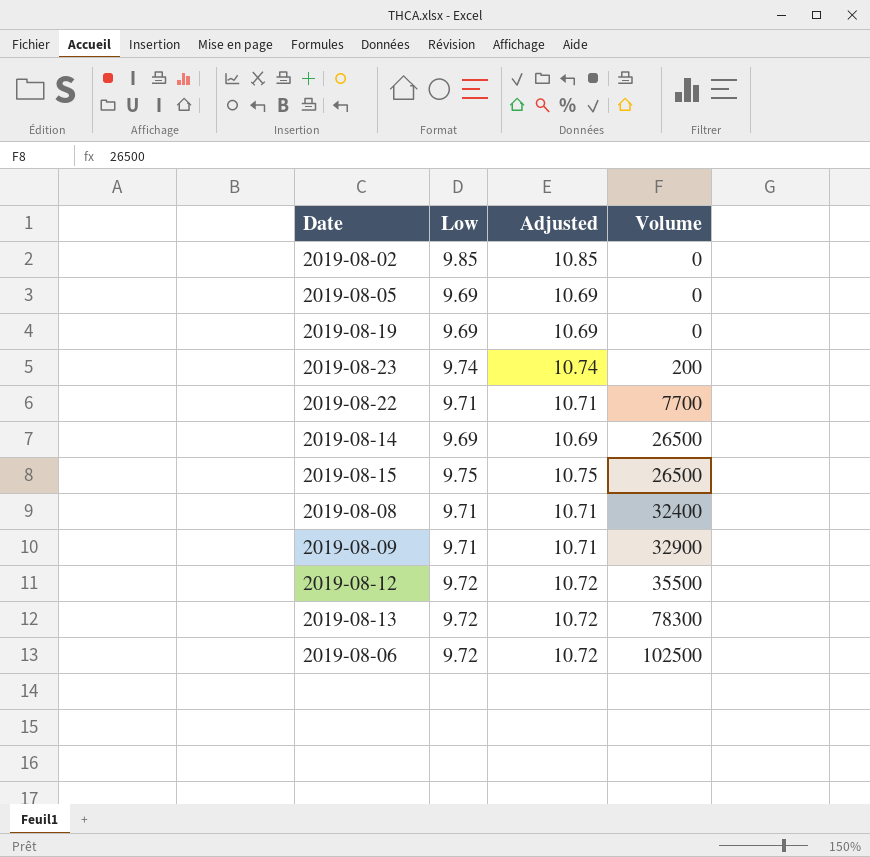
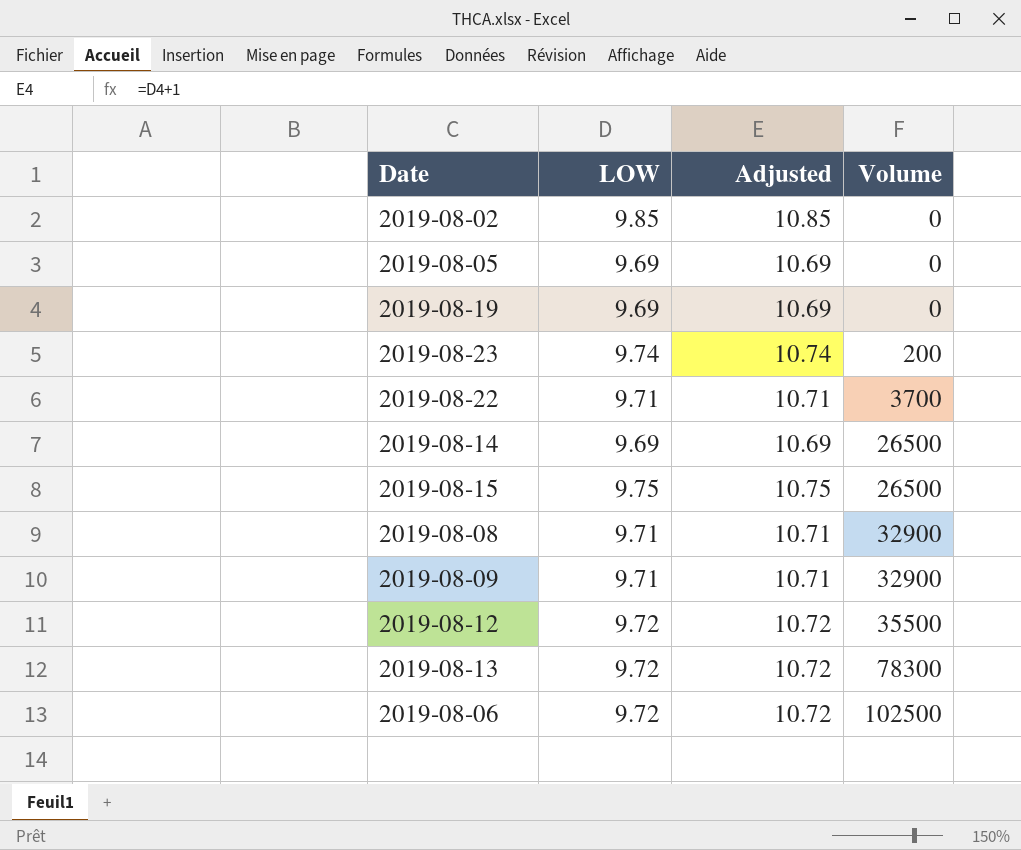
column name: Low -> LOW
2019-08-22 | Volume: 7700 -> 3700
2019-08-08 | Volume: 32400 -> 32900

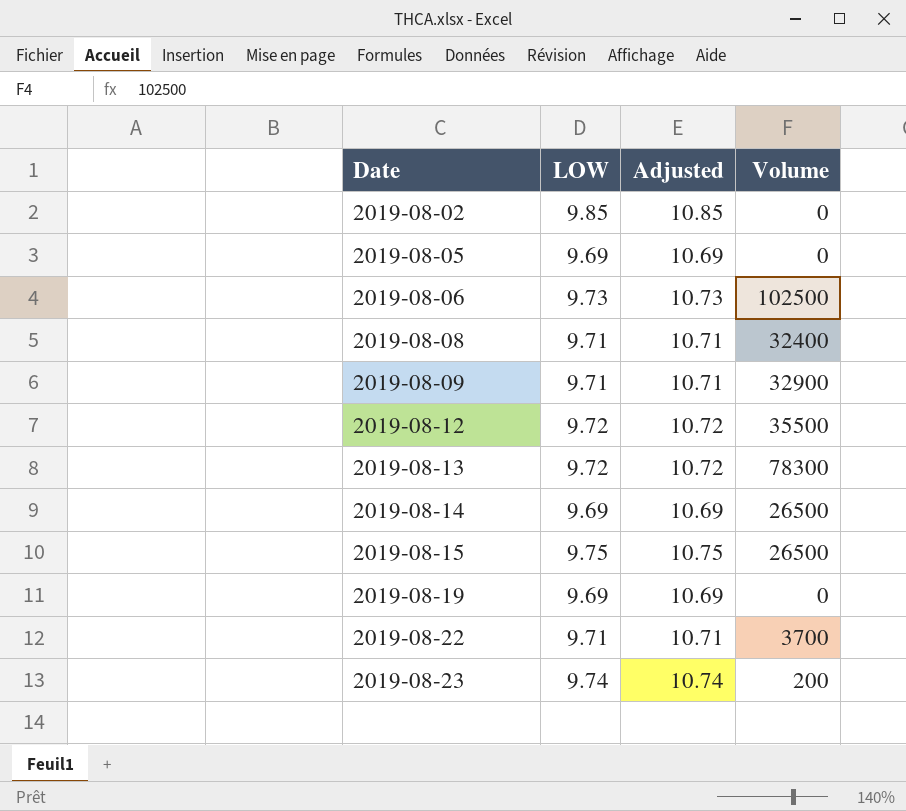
row order: Volume ascending -> Date ascending
2019-08-06 | LOW: 9.72 -> 9.73
2019-08-06 | Adjusted: 10.72 -> 10.73
2019-08-08 | Volume: 32900 -> 32400

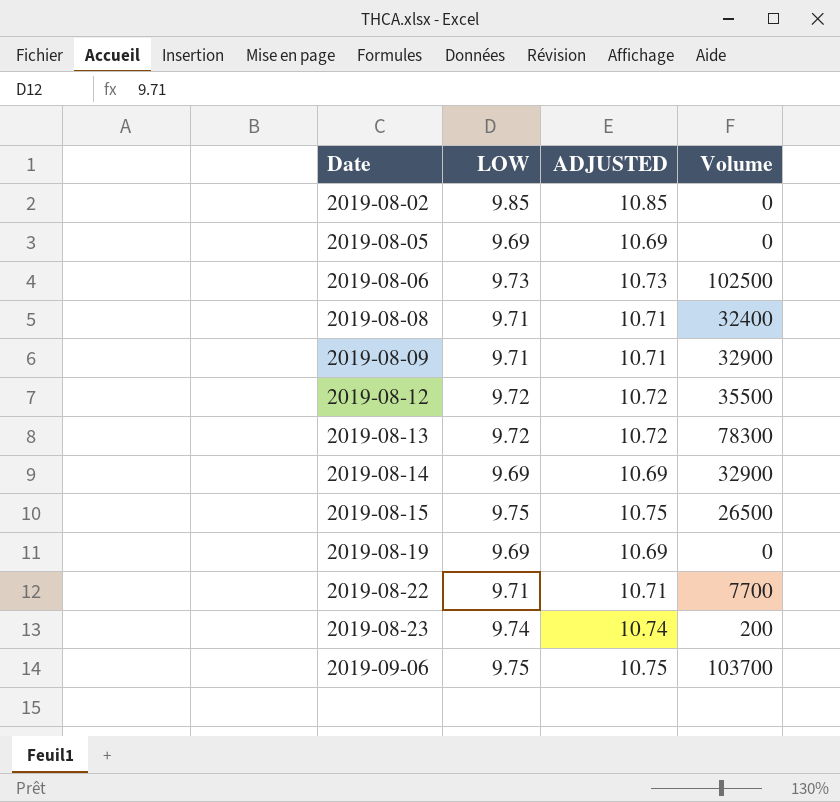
column name: Adjusted -> ADJUSTED
2019-08-14 | Volume: 26500 -> 32900
2019-08-22 | Volume: 3700 -> 7700
row 2019-09-06: none -> 9.75 | 10.75 | 103700

